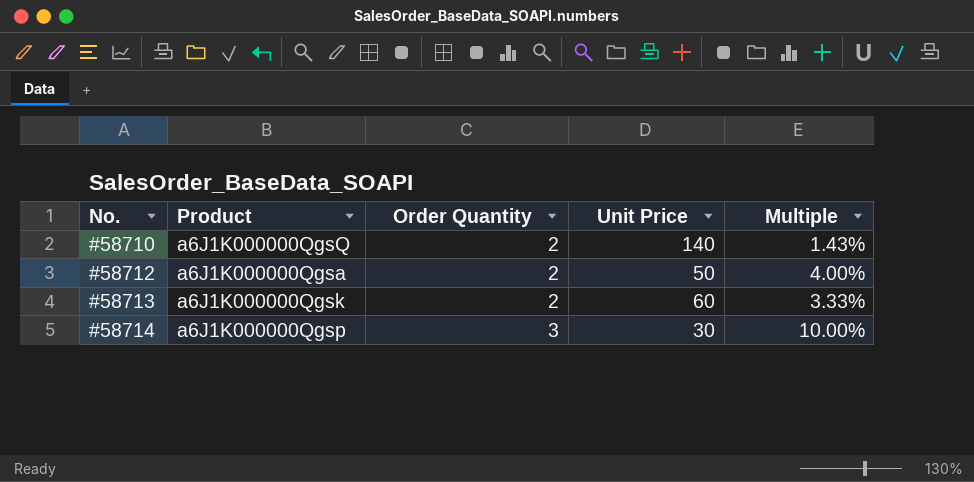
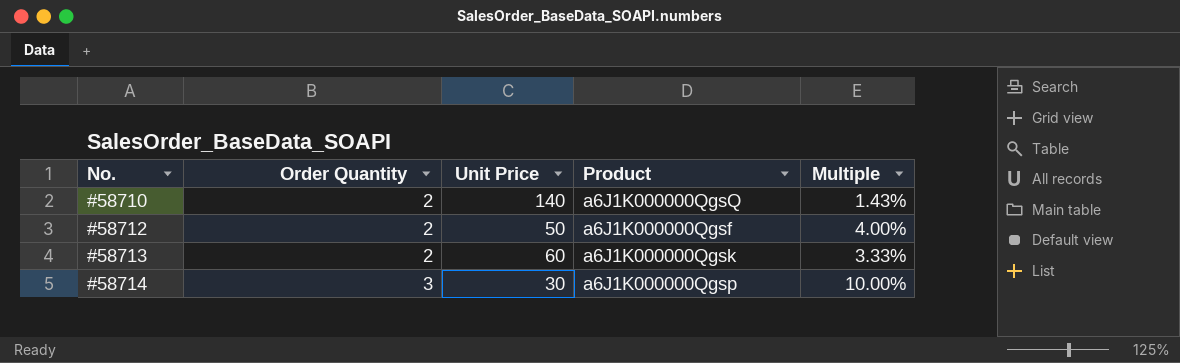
column Product | position: 2 -> 4
#58712 | Product: a6J1K000000Qgsa -> a6J1K000000Qgsf

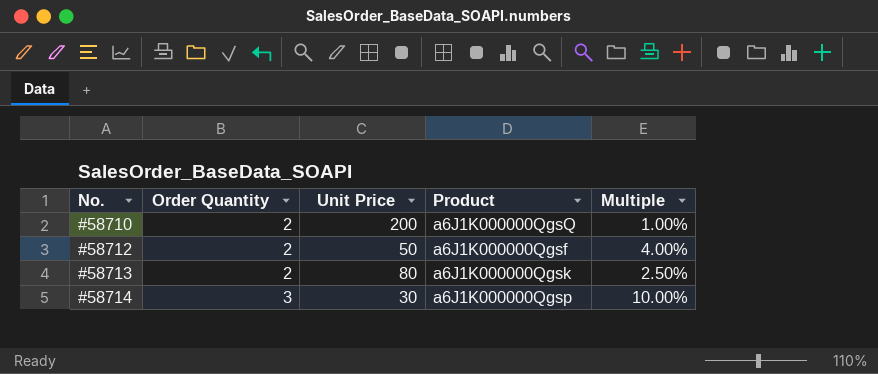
#58710 | Unit Price: 140 -> 200
#58710 | Multiple: 1.43% -> 1.00%
#58713 | Unit Price: 60 -> 80
#58713 | Multiple: 3.33% -> 2.50%

